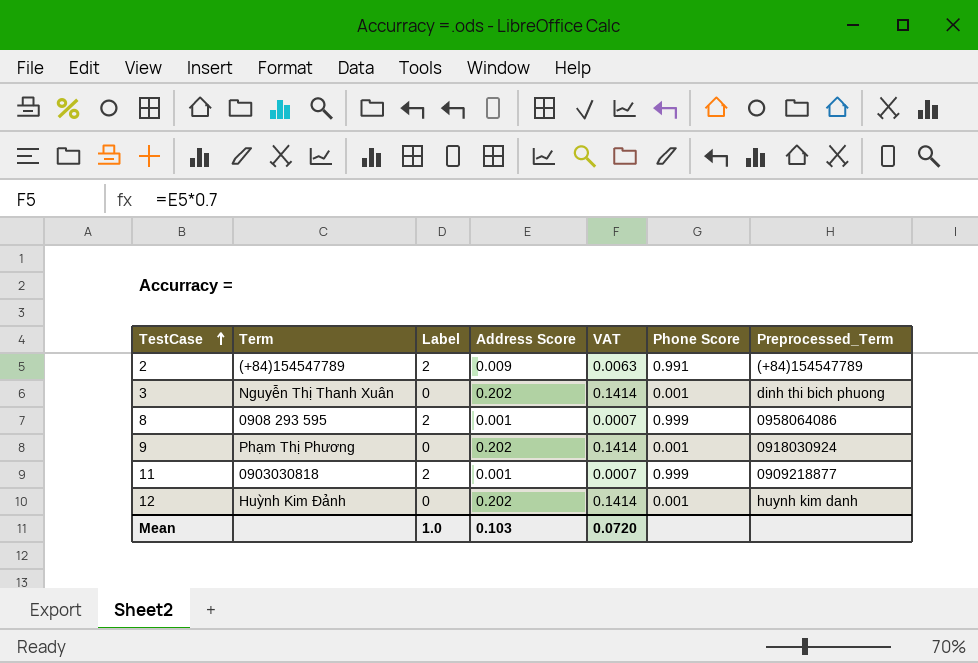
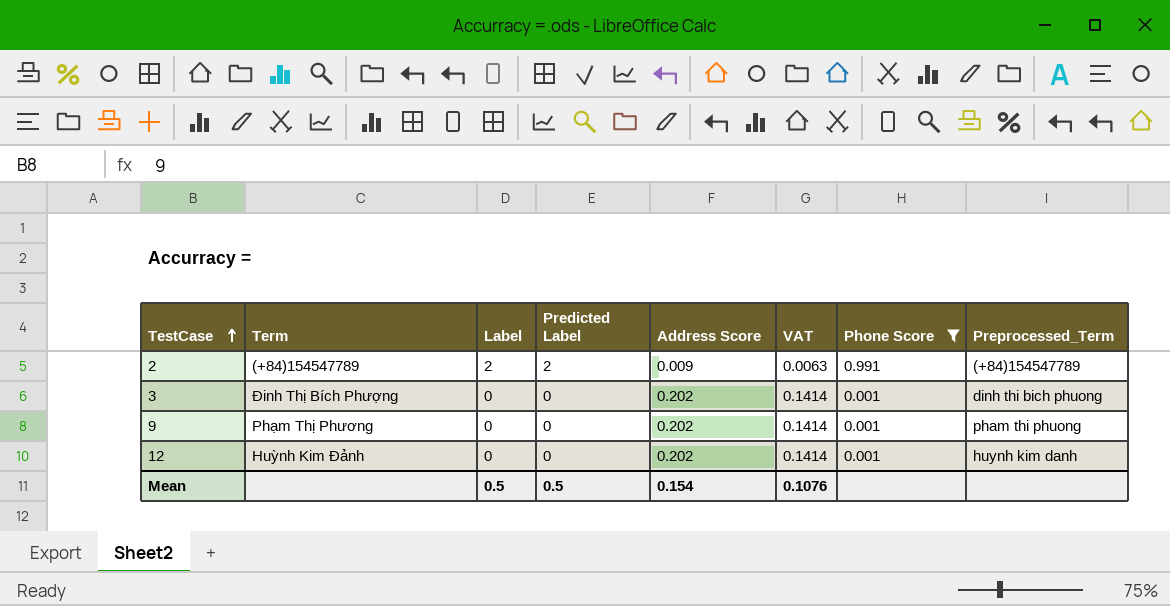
filter: none -> Phone Score != 0.999
column Predicted Label | position: none -> 4
3 | Term: Nguyễn Thị Thanh Xuân -> Đinh Thị Bích Phượng
9 | Preprocessed_Term: 0918030924 -> pham thi phuong
Mean | Label: 1.0 -> 0.5
Mean | Address Score: 0.103 -> 0.154
Mean | VAT: 0.0720 -> 0.1076

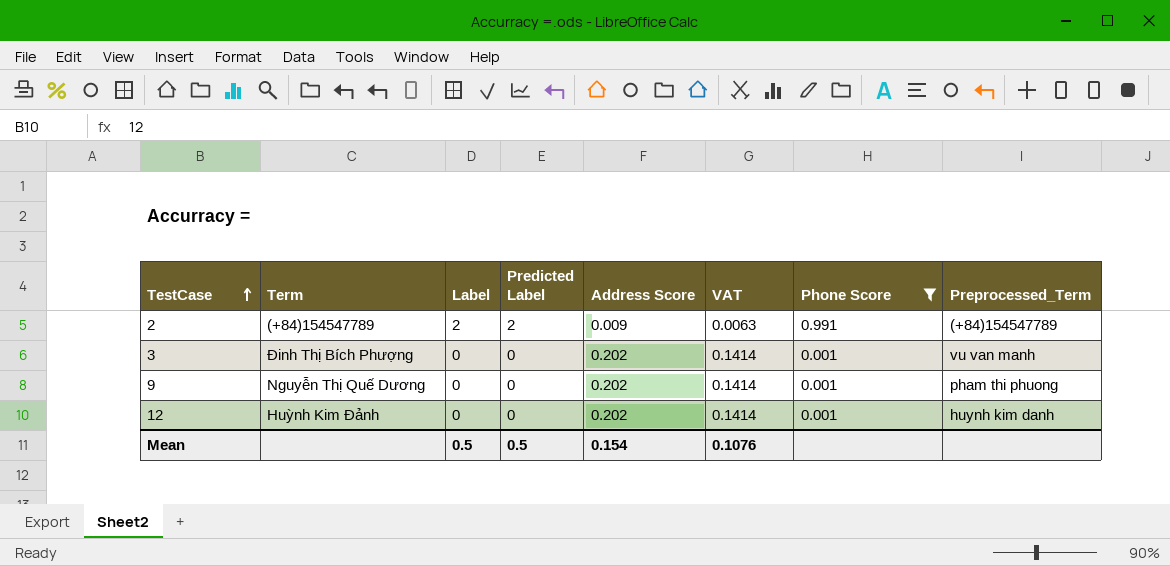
3 | Preprocessed_Term: dinh thi bich phuong -> vu van manh
9 | Term: Phạm Thị Phương -> Nguyễn Thị Quế Dương

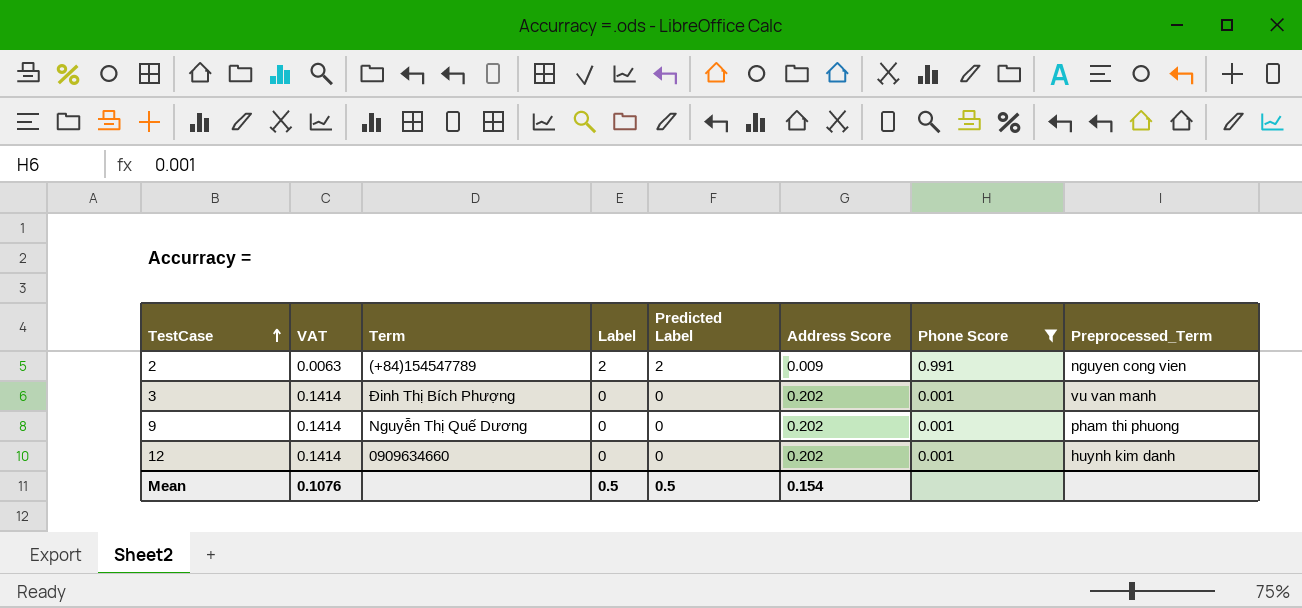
column VAT | position: 6 -> 2
2 | Preprocessed_Term: (+84)154547789 -> nguyen cong vien
12 | Term: Huỳnh Kim Đảnh -> 0909634660

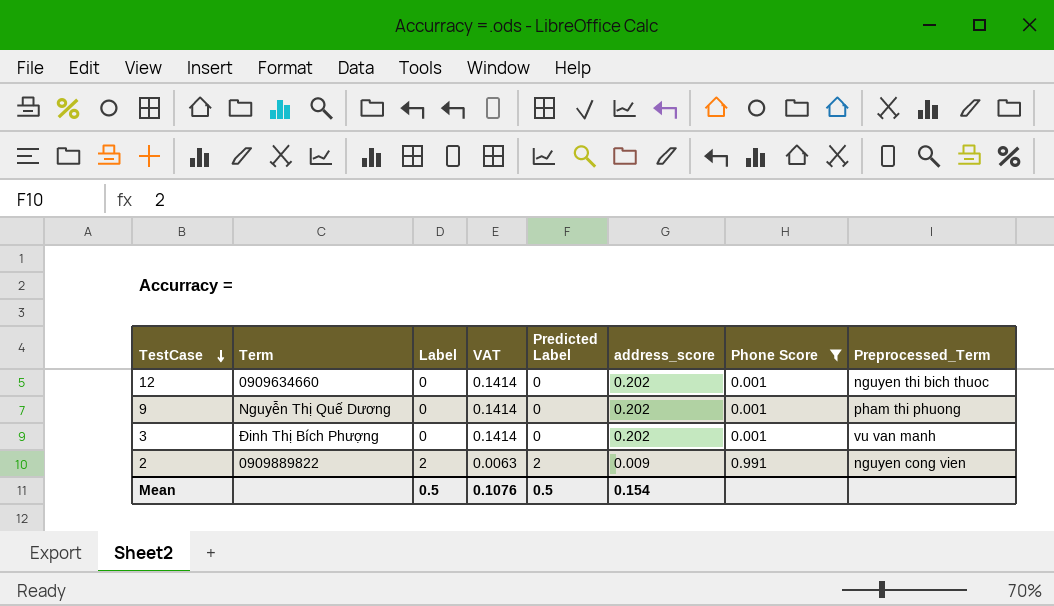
row order: TestCase ascending -> TestCase descending
column VAT | position: 2 -> 4
column name: Address Score -> address_score
12 | Preprocessed_Term: huynh kim danh -> nguyen thi bich thuoc
2 | Term: (+84)154547789 -> 0909889822

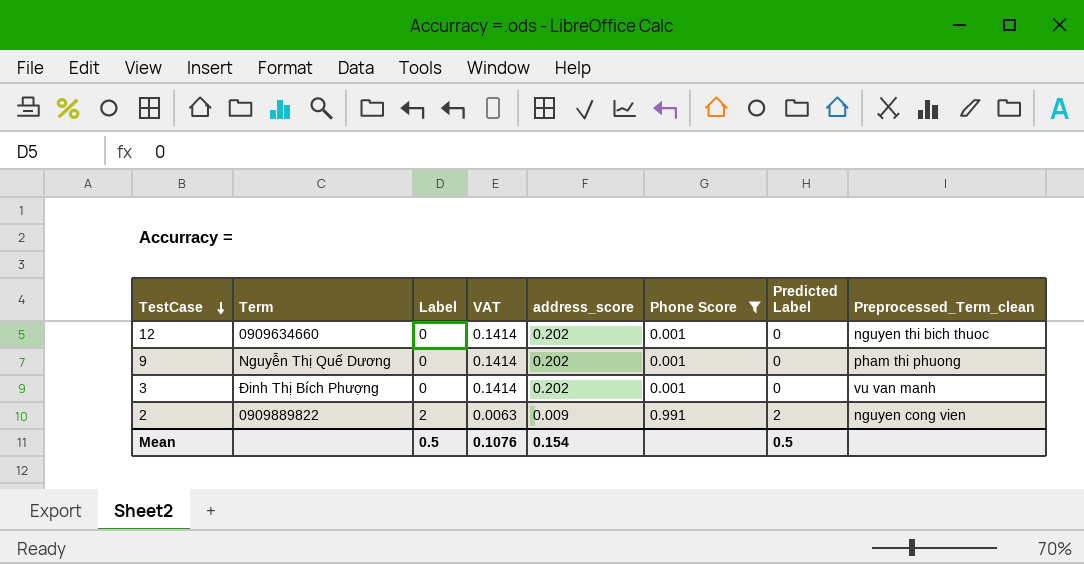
column Predicted Label | position: 5 -> 7
column name: Preprocessed_Term -> Preprocessed_Term_clean

